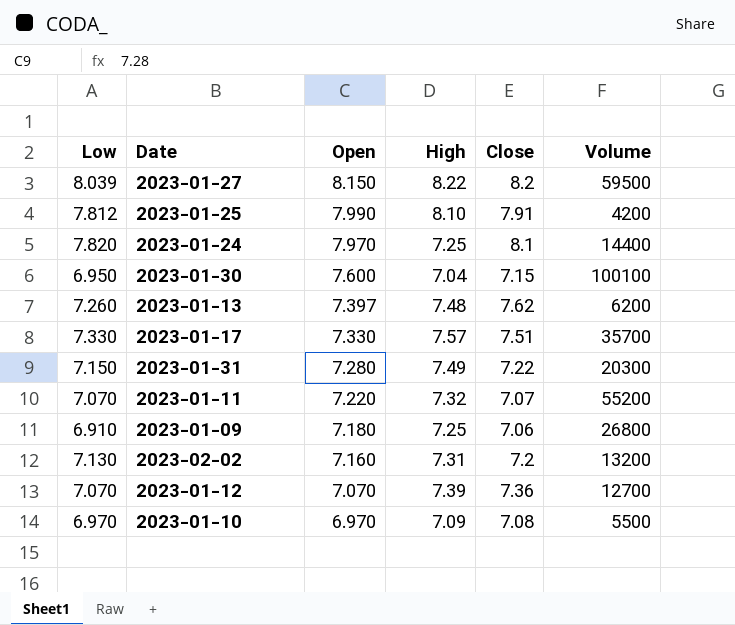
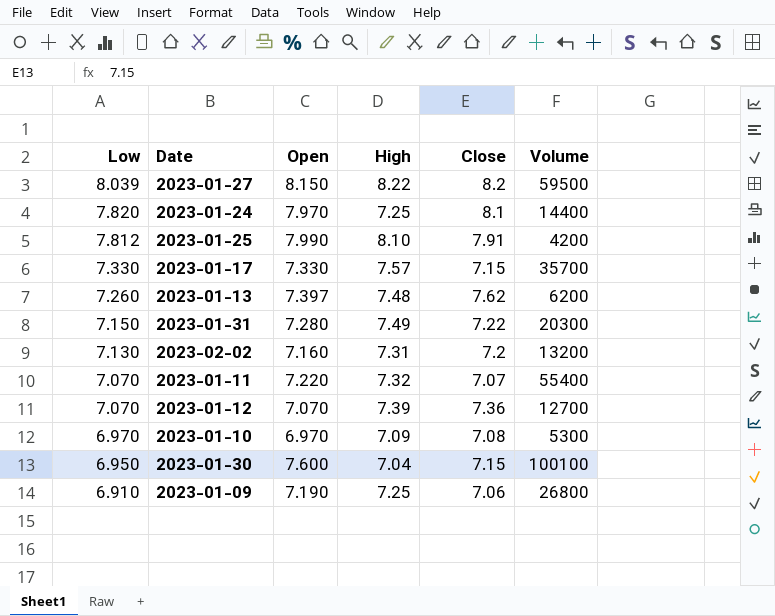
row order: Open descending -> Low descending
2023-01-17 | Close: 7.51 -> 7.15
2023-01-11 | Volume: 55200 -> 55400
2023-01-10 | Volume: 5500 -> 5300
2023-01-09 | Open: 7.180 -> 7.190

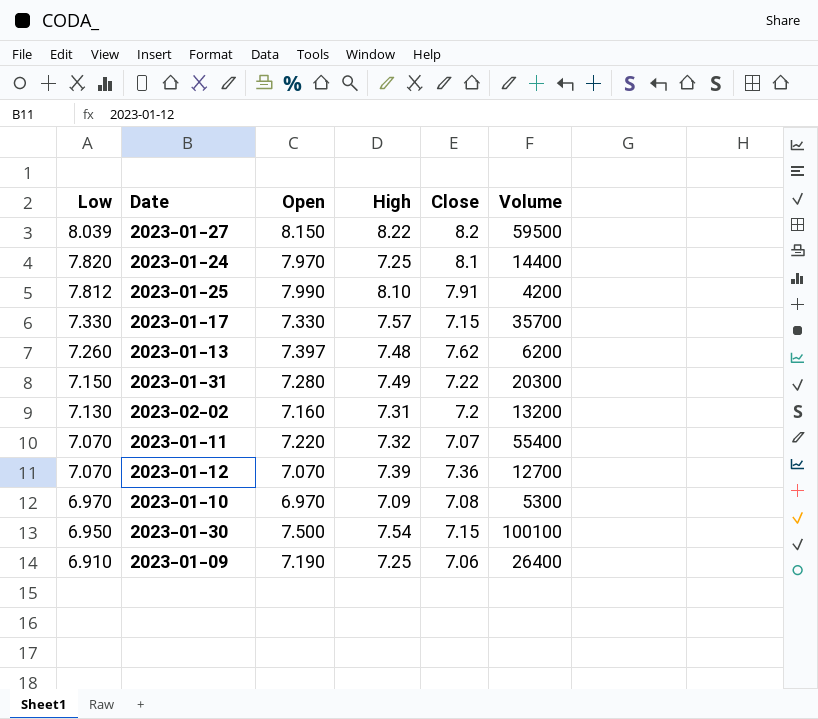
2023-01-30 | Open: 7.600 -> 7.500
2023-01-30 | High: 7.04 -> 7.54
2023-01-09 | Volume: 26800 -> 26400

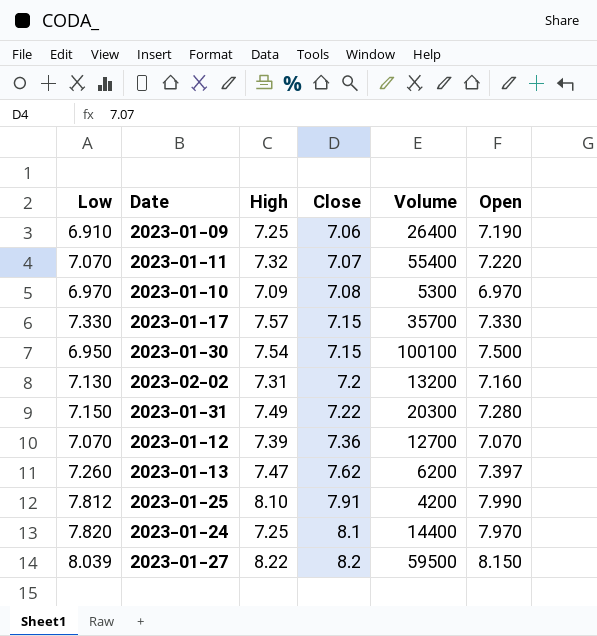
row order: Low descending -> Close ascending
column Open | position: 3 -> 6
2023-01-13 | High: 7.48 -> 7.47

